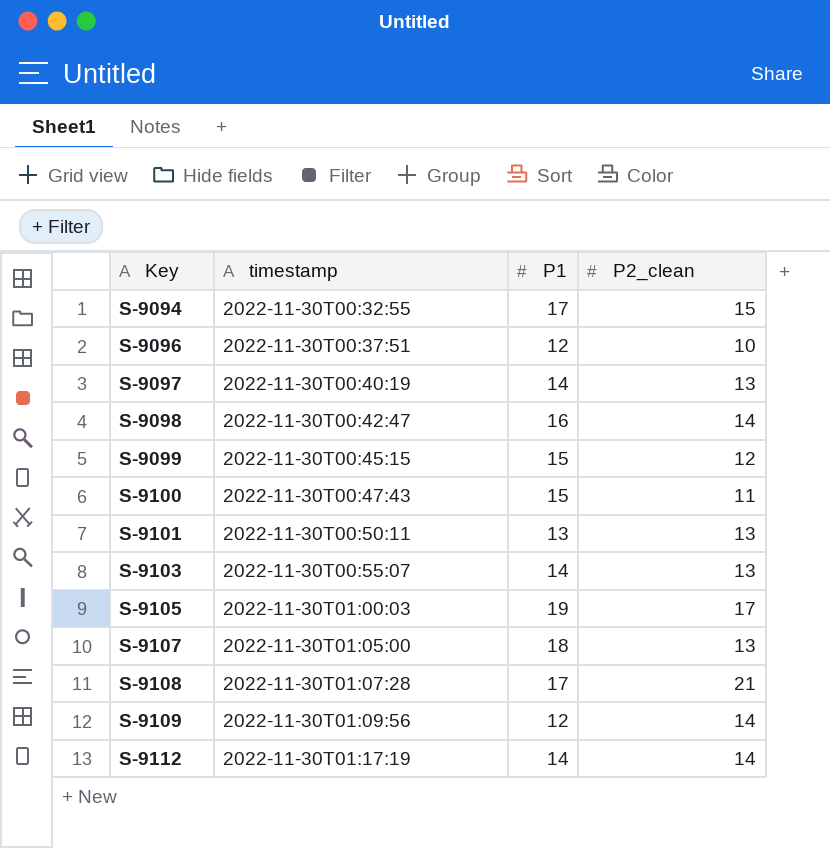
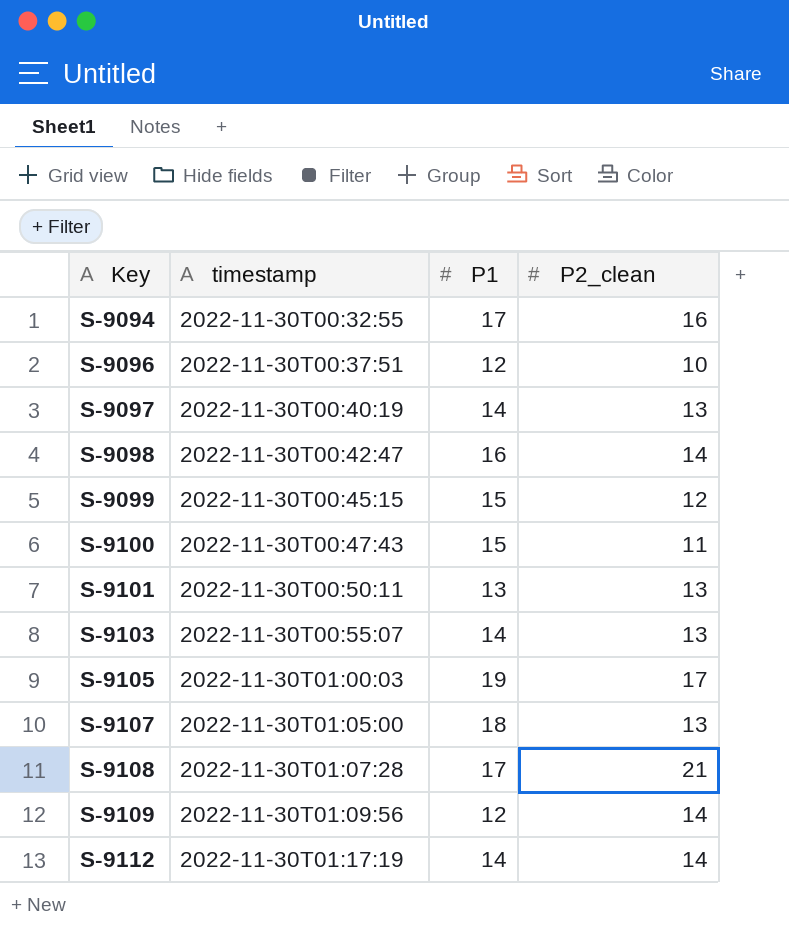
S-9094 | P2_clean: 15 -> 16

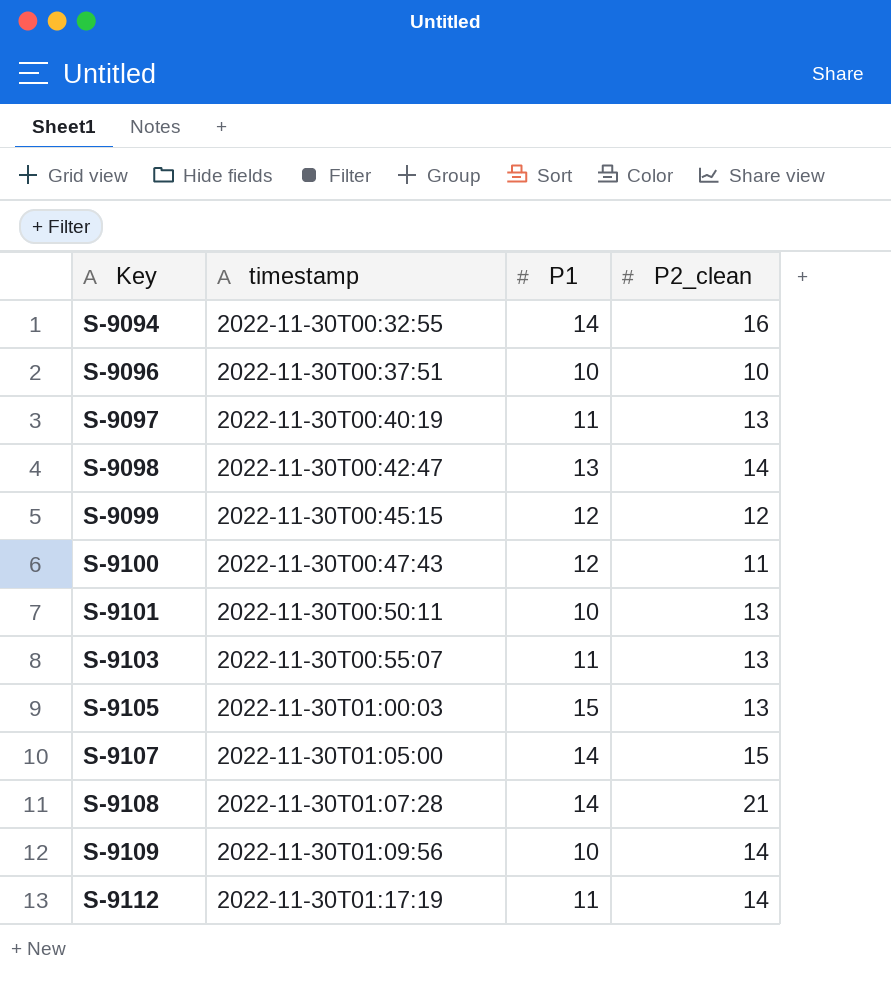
S-9094 | P1: 17 -> 14
S-9096 | P1: 12 -> 10
S-9097 | P1: 14 -> 11
S-9098 | P1: 16 -> 13
S-9099 | P1: 15 -> 12
S-9100 | P1: 15 -> 12
S-9101 | P1: 13 -> 10
S-9103 | P1: 14 -> 11
S-9105 | P1: 19 -> 15
S-9105 | P2_clean: 17 -> 13
S-9107 | P1: 18 -> 14
S-9107 | P2_clean: 13 -> 15
S-9108 | P1: 17 -> 14
S-9109 | P1: 12 -> 10
S-9112 | P1: 14 -> 11

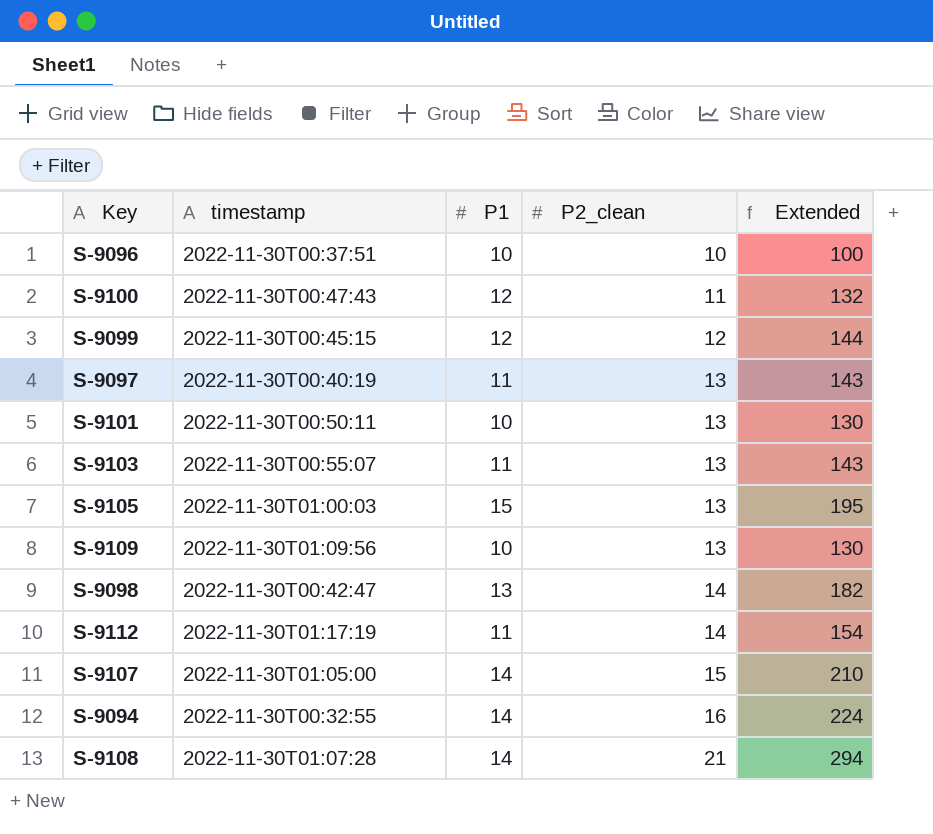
row order: Key ascending -> P2_clean ascending
column Extended | formula: none -> [P1] * [P2_clean]
S-9109 | P2_clean: 14 -> 13

